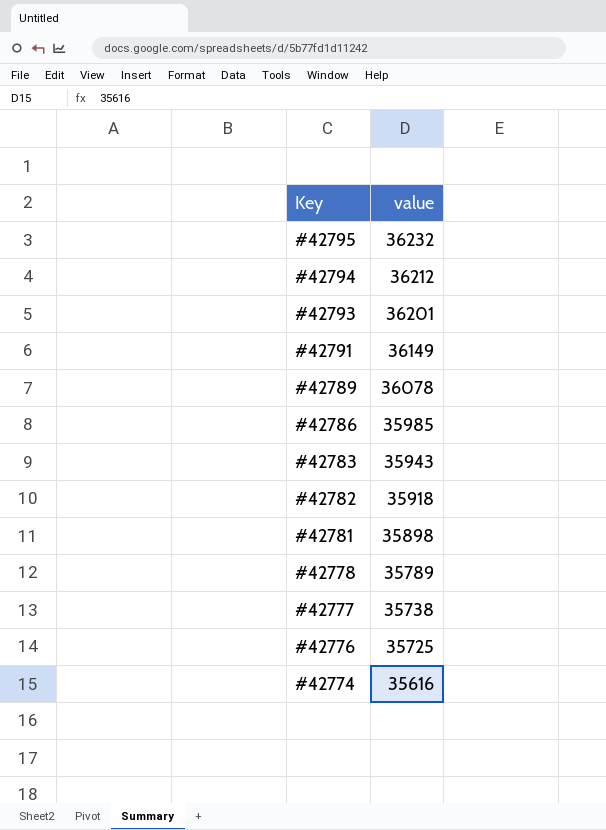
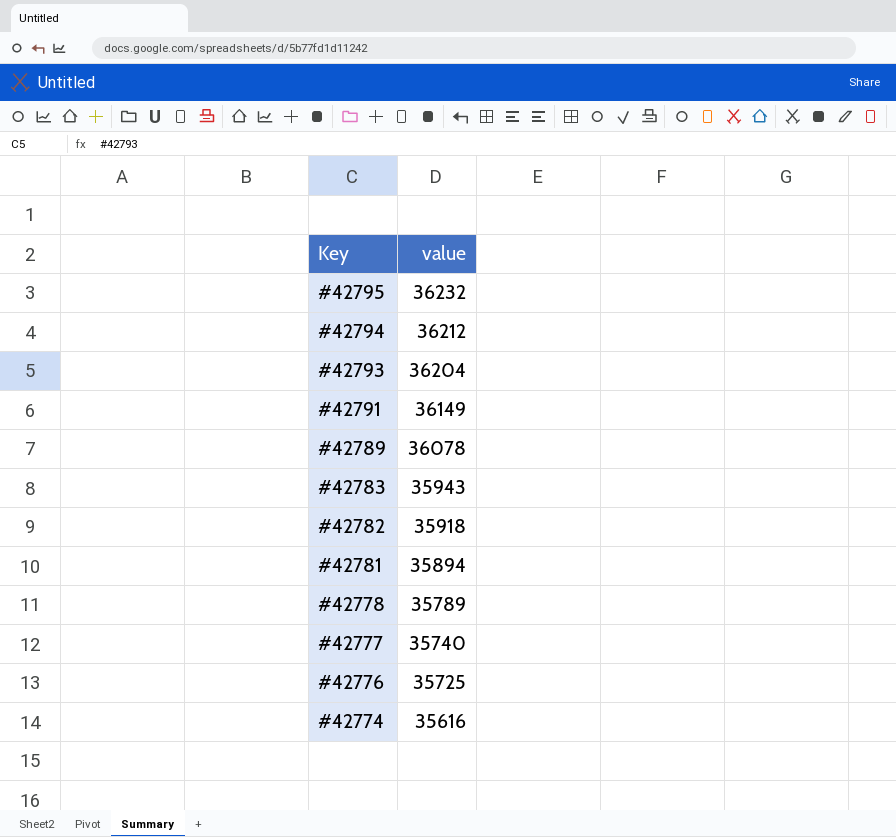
row #42786: 35985 -> none
#42793 | value: 36201 -> 36204
#42781 | value: 35898 -> 35894
#42777 | value: 35738 -> 35740

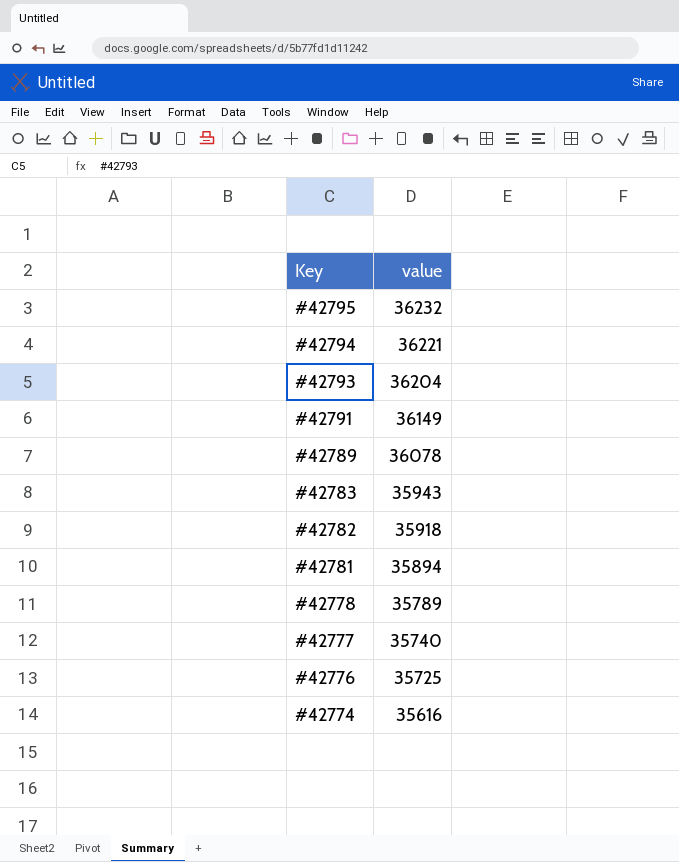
#42794 | value: 36212 -> 36221

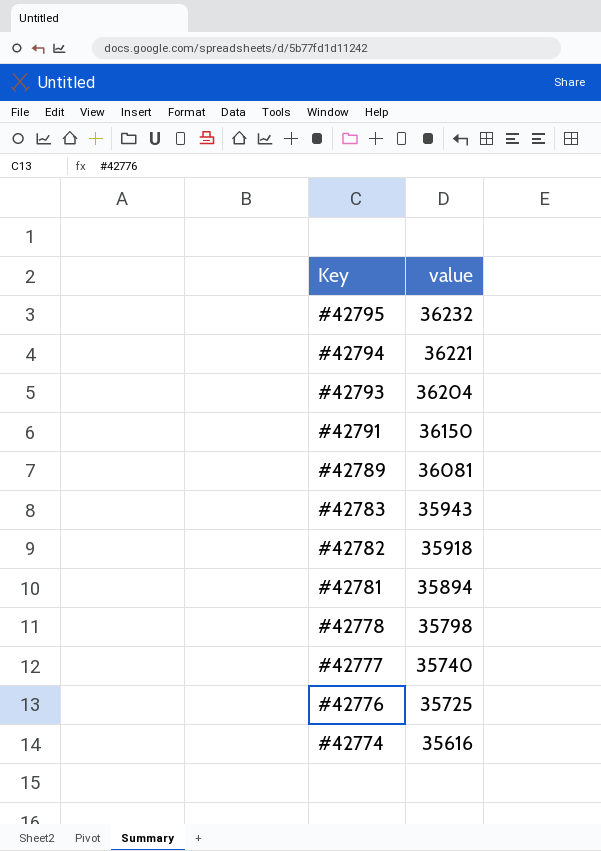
#42791 | value: 36149 -> 36150
#42789 | value: 36078 -> 36081
#42778 | value: 35789 -> 35798

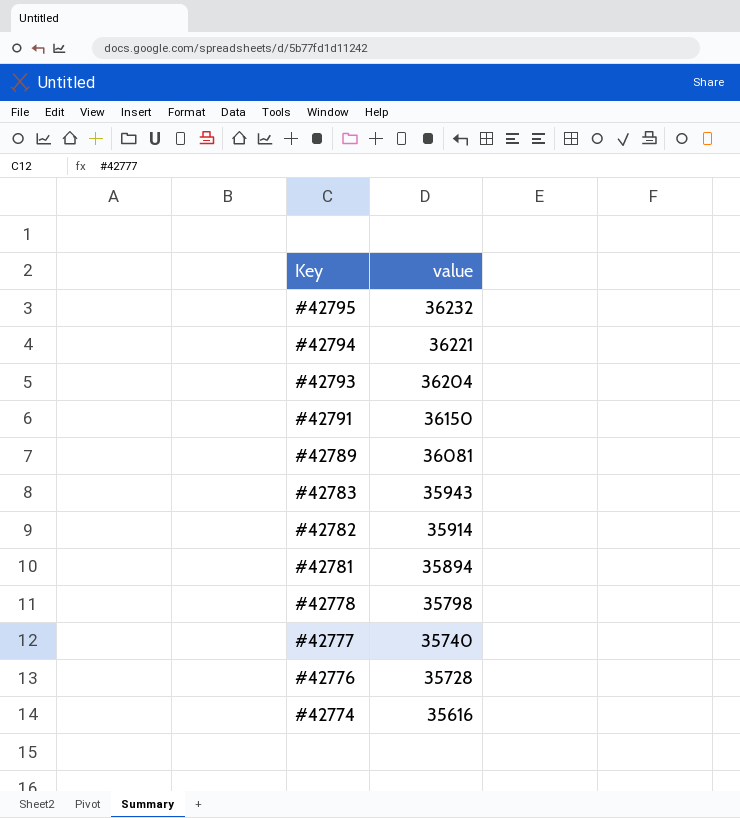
#42782 | value: 35918 -> 35914
#42776 | value: 35725 -> 35728

